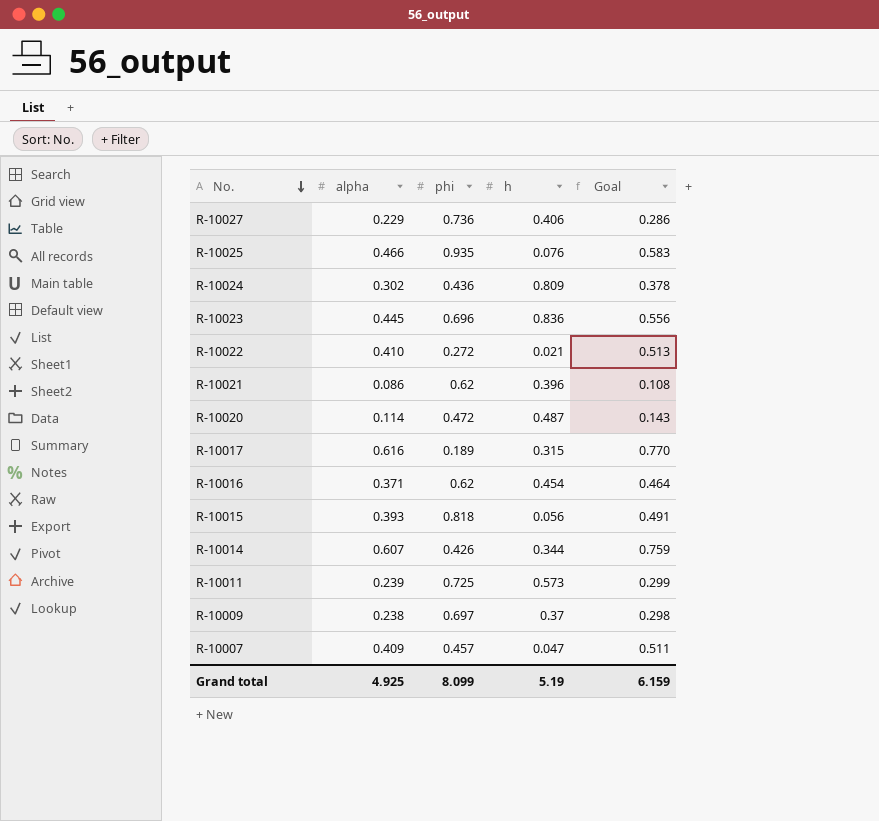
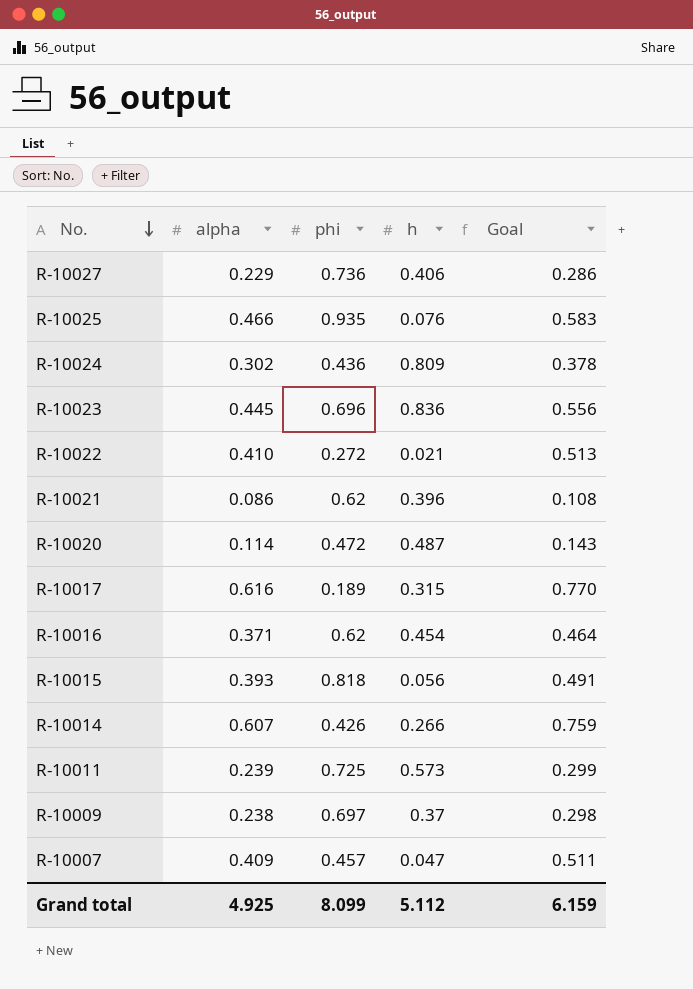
R-10014 | h: 0.344 -> 0.266
Grand total | h: 5.19 -> 5.112

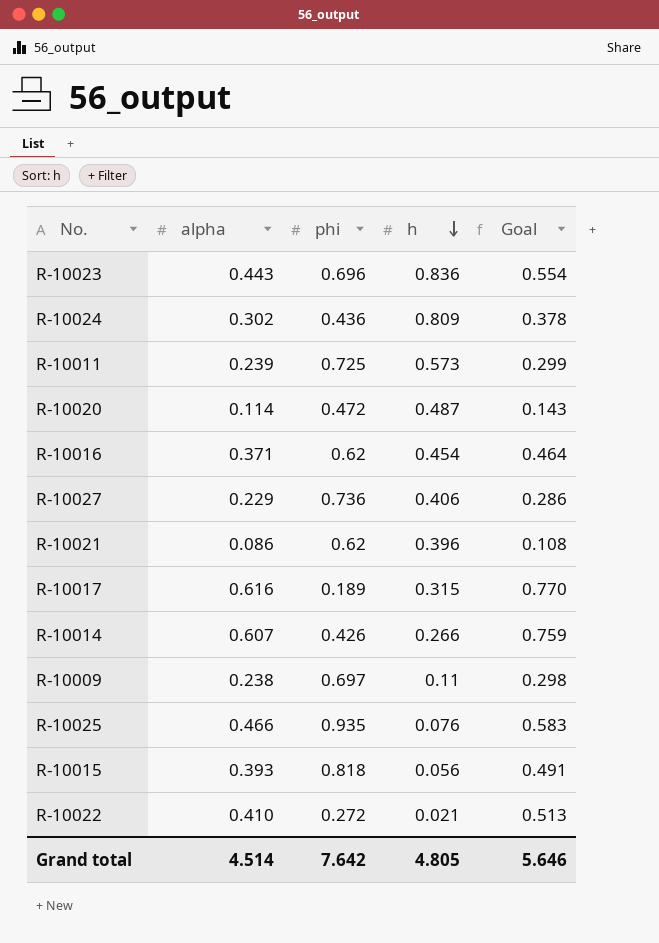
row order: No. descending -> h descending
row R-10007: 0.409 | 0.457 | 0.047 | 0.511 -> none
R-10023 | alpha: 0.445 -> 0.443
R-10023 | Goal: 0.556 -> 0.554
R-10009 | h: 0.37 -> 0.11
Grand total | alpha: 4.925 -> 4.514
Grand total | phi: 8.099 -> 7.642
Grand total | h: 5.112 -> 4.805
Grand total | Goal: 6.159 -> 5.646

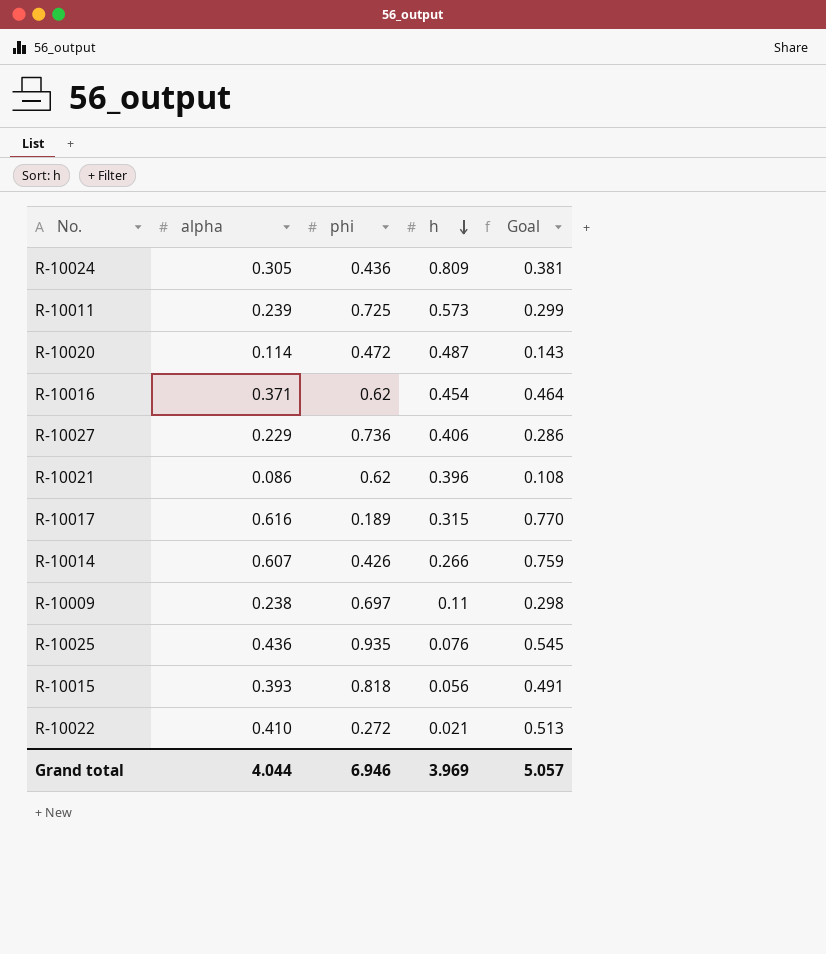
row R-10023: 0.443 | 0.696 | 0.836 | 0.554 -> none
R-10024 | alpha: 0.302 -> 0.305
R-10024 | Goal: 0.378 -> 0.381
R-10025 | alpha: 0.466 -> 0.436
R-10025 | Goal: 0.583 -> 0.545
Grand total | alpha: 4.514 -> 4.044
Grand total | phi: 7.642 -> 6.946
Grand total | h: 4.805 -> 3.969
Grand total | Goal: 5.646 -> 5.057

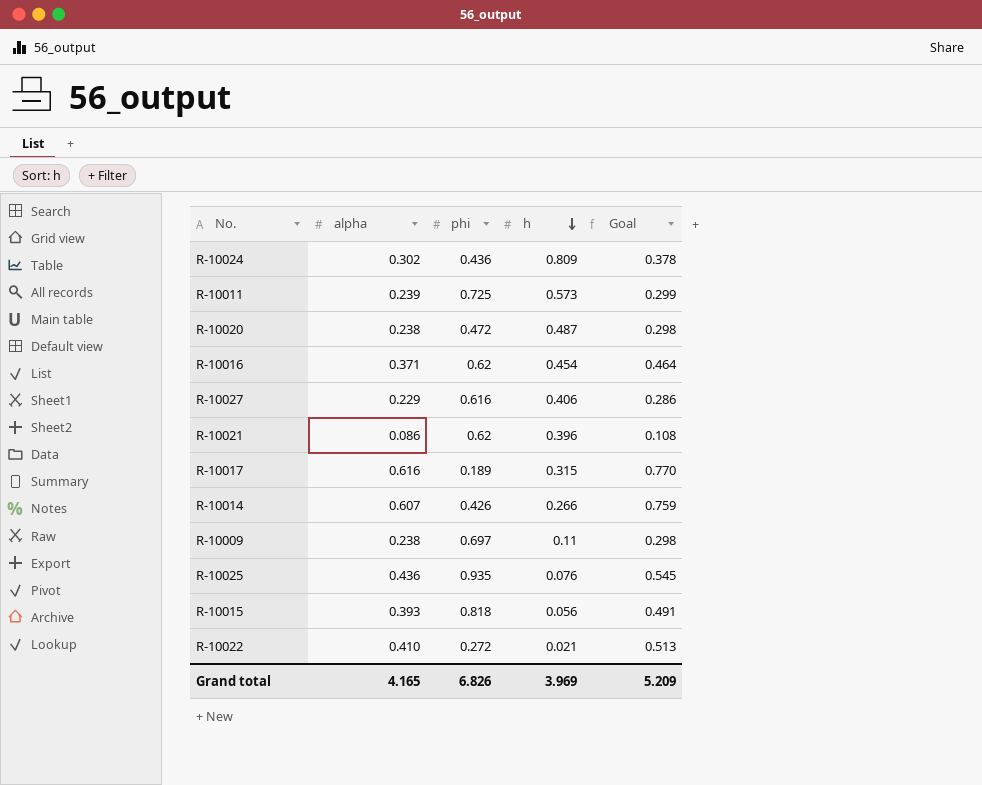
R-10024 | alpha: 0.305 -> 0.302
R-10024 | Goal: 0.381 -> 0.378
R-10020 | alpha: 0.114 -> 0.238
R-10020 | Goal: 0.143 -> 0.298
R-10027 | phi: 0.736 -> 0.616
Grand total | alpha: 4.044 -> 4.165
Grand total | phi: 6.946 -> 6.826
Grand total | Goal: 5.057 -> 5.209

